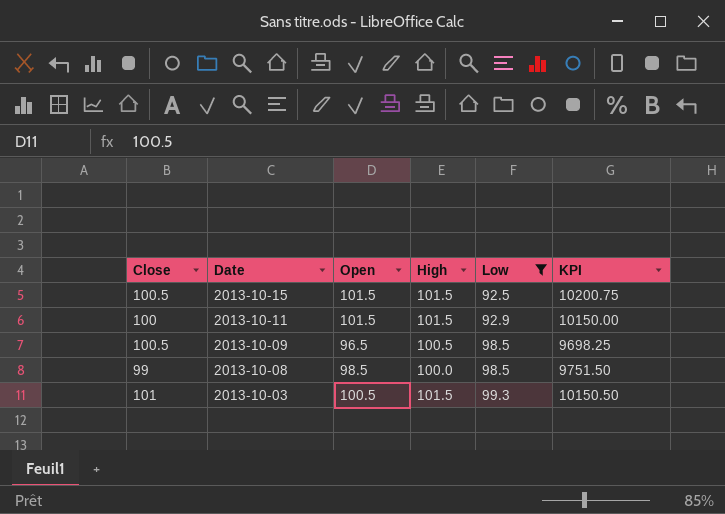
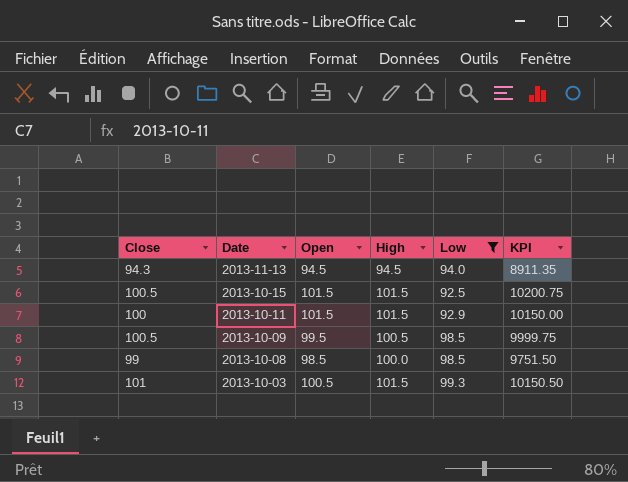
row 2013-11-13: none -> 94.3 | 94.5 | 94.5 | 94.0 | 8911.35
2013-10-09 | Open: 96.5 -> 99.5
2013-10-09 | KPI: 9698.25 -> 9999.75

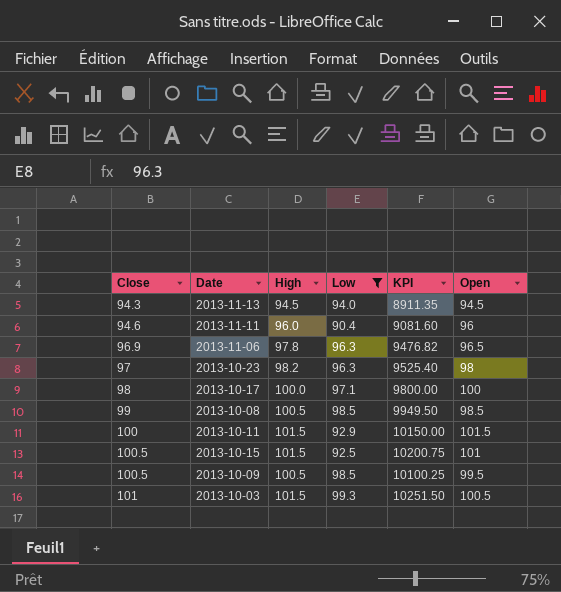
row order: Date descending -> Close ascending
column KPI | formula: [Close] * [Open] -> [Close] * [High]
column Open | position: 3 -> 6
row 2013-11-11: none -> 94.6 | 96.0 | 90.4 | 9081.60 | 96
row 2013-11-06: none -> 96.9 | 97.8 | 96.3 | 9476.82 | 96.5
row 2013-10-23: none -> 97 | 98.2 | 96.3 | 9525.40 | 98
row 2013-10-17: none -> 98 | 100.0 | 97.1 | 9800.00 | 100
2013-10-08 | High: 100.0 -> 100.5
2013-10-15 | Open: 101.5 -> 101

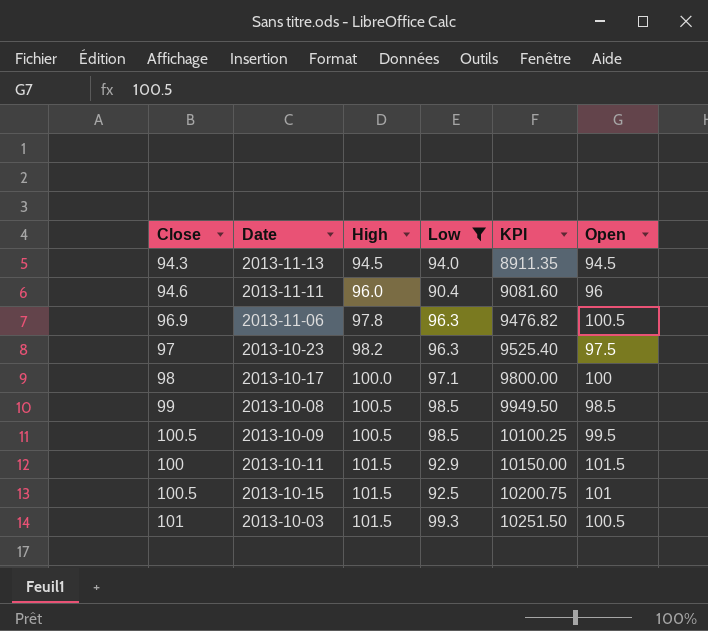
row order: Close ascending -> High ascending
2013-11-06 | Open: 96.5 -> 100.5
2013-10-23 | Open: 98 -> 97.5

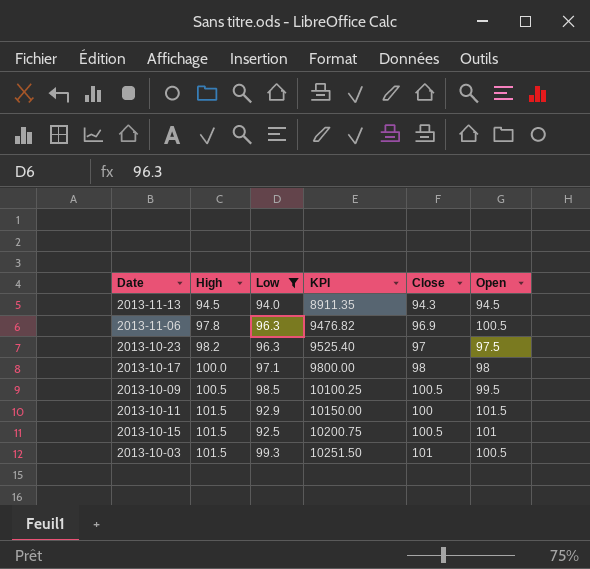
column Close | position: 1 -> 5
row 2013-11-11: 94.6 | 96.0 | 90.4 | 9081.60 | 96 -> none
row 2013-10-08: 99 | 100.5 | 98.5 | 9949.50 | 98.5 -> none
2013-10-17 | Open: 100 -> 98

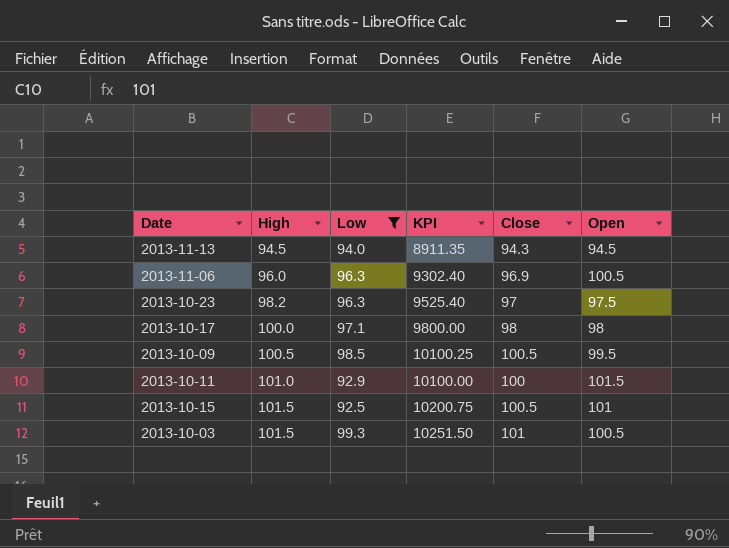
2013-11-06 | High: 97.8 -> 96.0
2013-11-06 | KPI: 9476.82 -> 9302.40
2013-10-11 | High: 101.5 -> 101.0
2013-10-11 | KPI: 10150.00 -> 10100.00

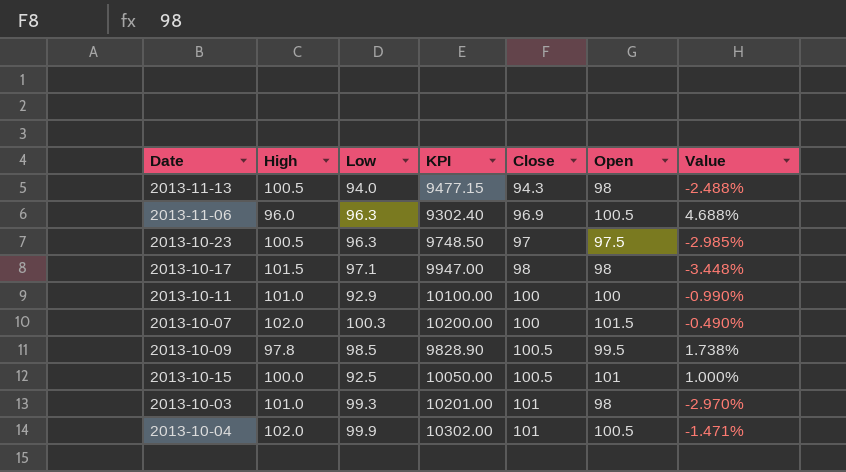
filter: Low <= 99.3 -> none
row order: High ascending -> Close ascending
column Value | formula: none -> ([Open] - [High]) / [High]
2013-11-13 | High: 94.5 -> 100.5
2013-11-13 | KPI: 8911.35 -> 9477.15
2013-11-13 | Open: 94.5 -> 98
2013-10-23 | High: 98.2 -> 100.5
2013-10-23 | KPI: 9525.40 -> 9748.50
2013-10-17 | High: 100.0 -> 101.5
2013-10-17 | KPI: 9800.00 -> 9947.00
2013-10-11 | Open: 101.5 -> 100
2013-10-09 | High: 100.5 -> 97.8
2013-10-09 | KPI: 10100.25 -> 9828.90
2013-10-15 | High: 101.5 -> 100.0
2013-10-15 | KPI: 10200.75 -> 10050.00
2013-10-03 | High: 101.5 -> 101.0
2013-10-03 | KPI: 10251.50 -> 10201.00
2013-10-03 | Open: 100.5 -> 98

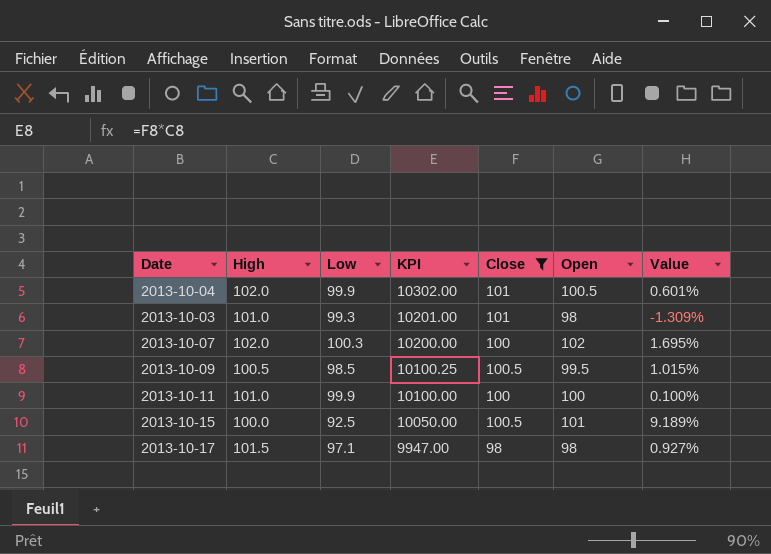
filter: none -> Close >= 98
row order: Close ascending -> KPI descending
column Value | formula: ([Open] - [High]) / [High] -> ([Open] - [Low]) / [Low]
2013-10-07 | Open: 101.5 -> 102
2013-10-09 | High: 97.8 -> 100.5
2013-10-09 | KPI: 9828.90 -> 10100.25
2013-10-11 | Low: 92.9 -> 99.9

